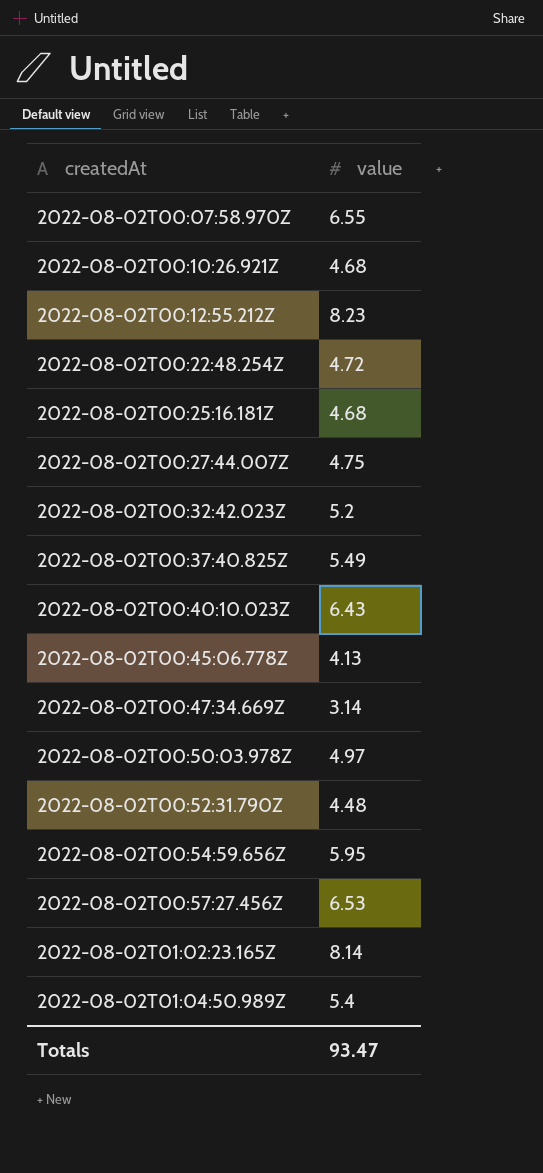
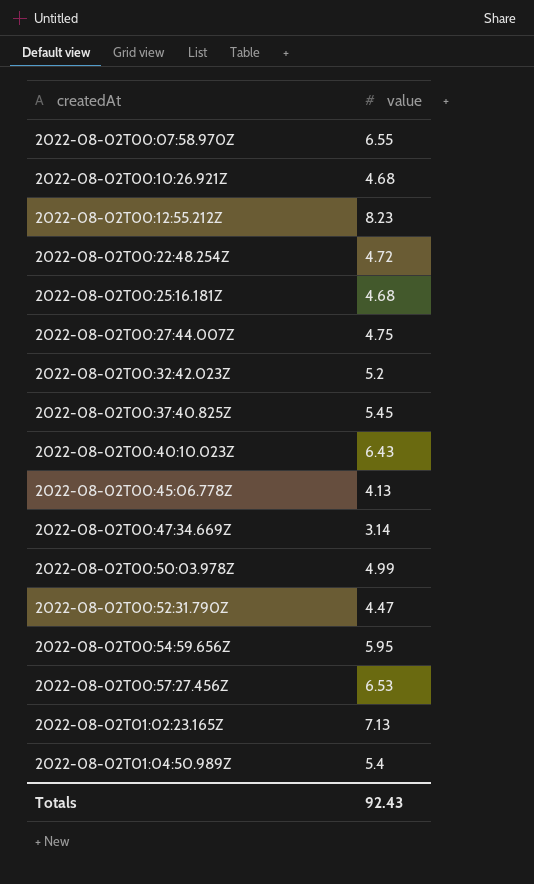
2022-08-02T00:37:40.825Z | value: 5.49 -> 5.45
2022-08-02T00:50:03.978Z | value: 4.97 -> 4.99
2022-08-02T00:52:31.790Z | value: 4.48 -> 4.47
2022-08-02T01:02:23.165Z | value: 8.14 -> 7.13
Totals | value: 93.47 -> 92.43

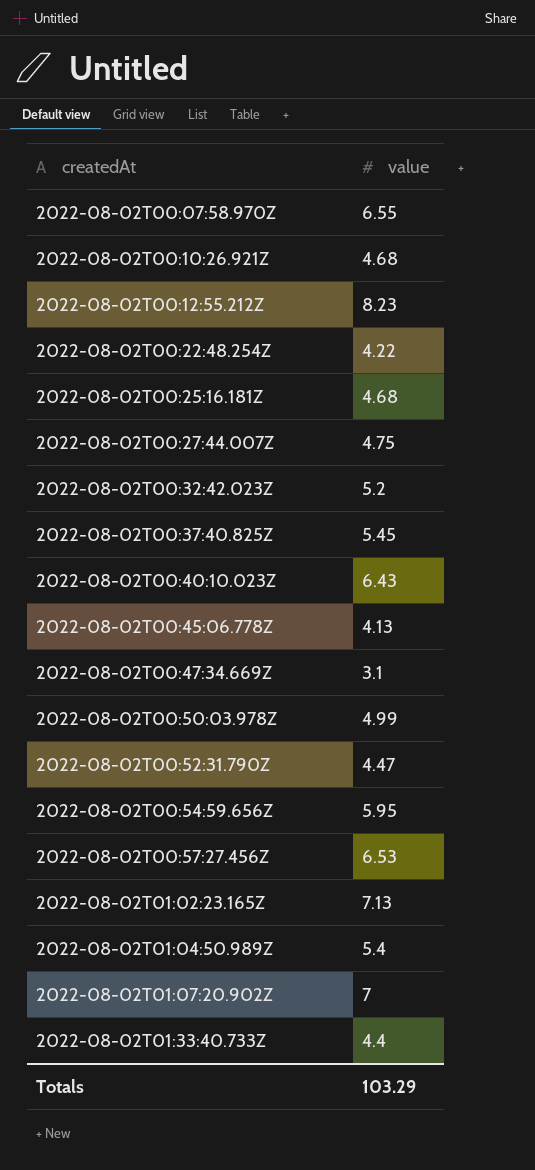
2022-08-02T00:22:48.254Z | value: 4.72 -> 4.22
2022-08-02T00:47:34.669Z | value: 3.14 -> 3.1
row 2022-08-02T01:07:20.902Z: none -> 7
row 2022-08-02T01:33:40.733Z: none -> 4.4
Totals | value: 92.43 -> 103.29

